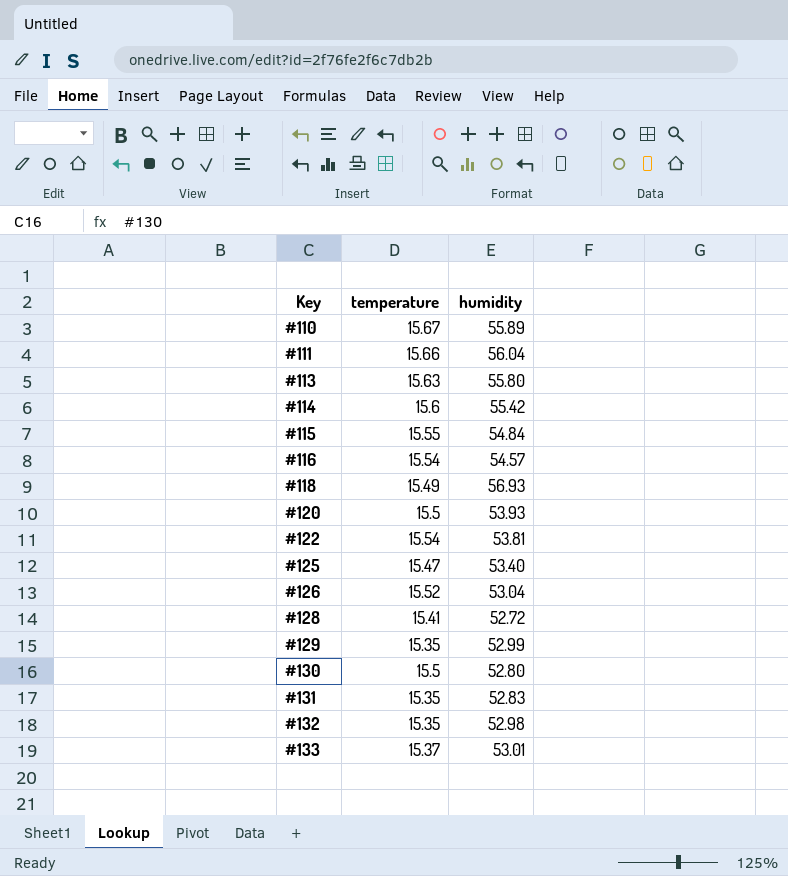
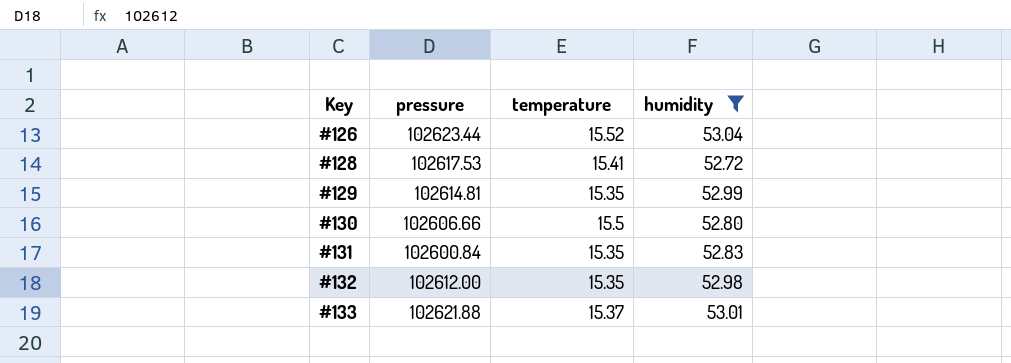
filter: none -> humidity <= 53.04
column pressure | position: none -> 2

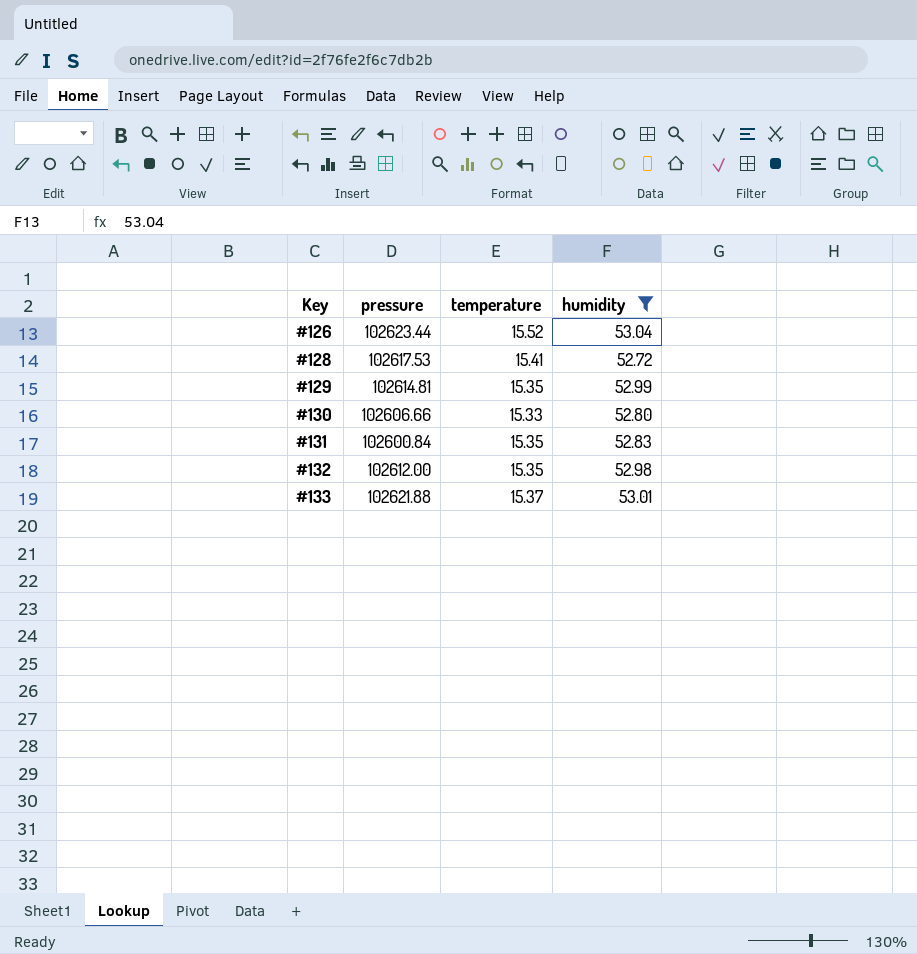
#130 | temperature: 15.5 -> 15.33

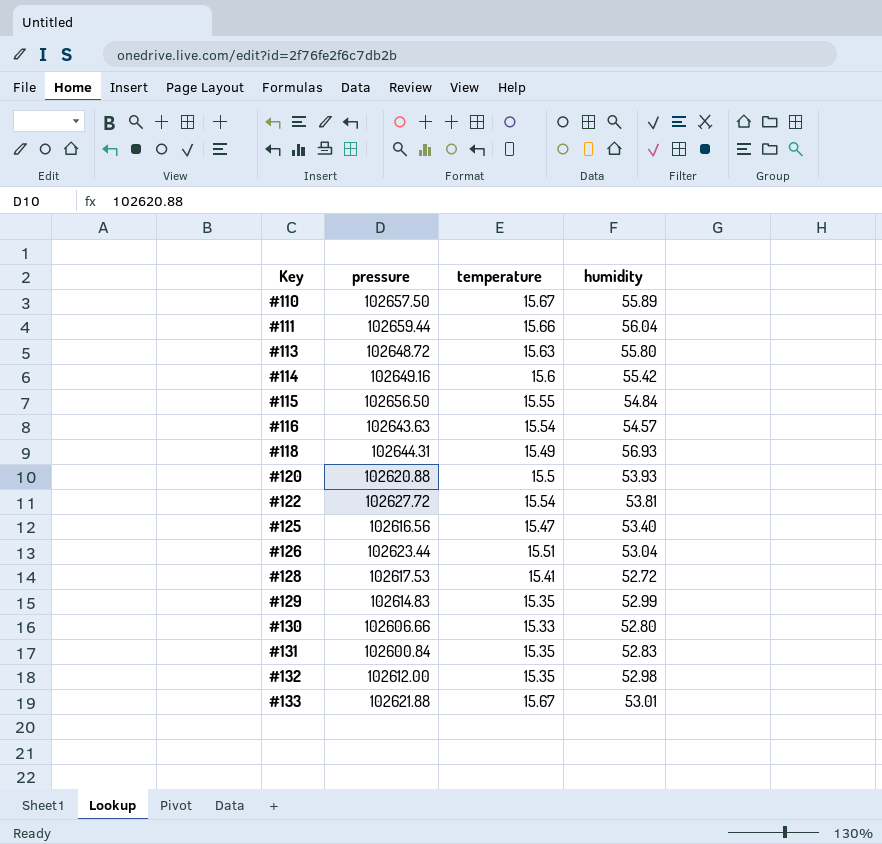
filter: humidity <= 53.04 -> none
#126 | temperature: 15.52 -> 15.51
#129 | pressure: 102614.81 -> 102614.83
#133 | temperature: 15.37 -> 15.67

